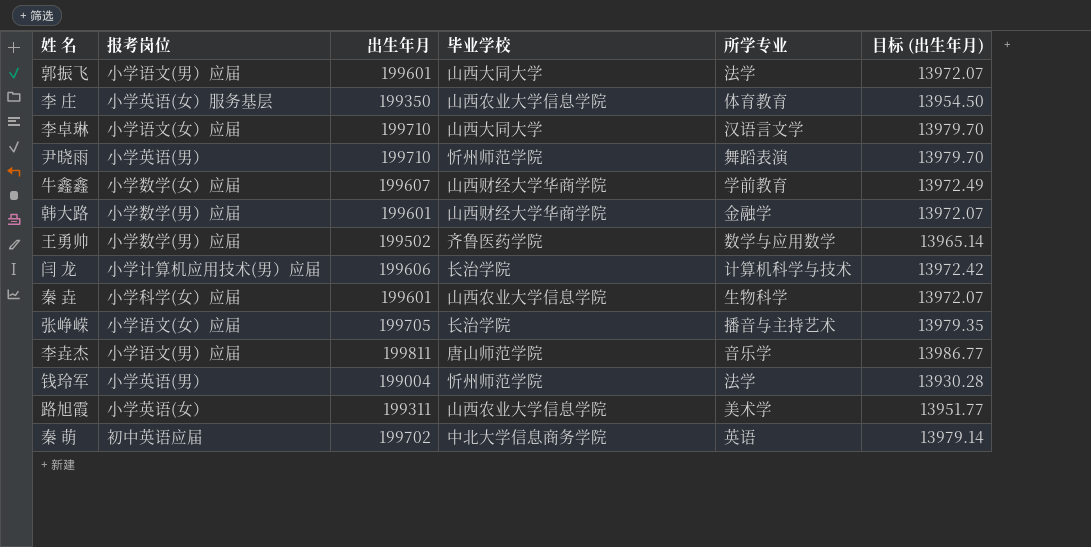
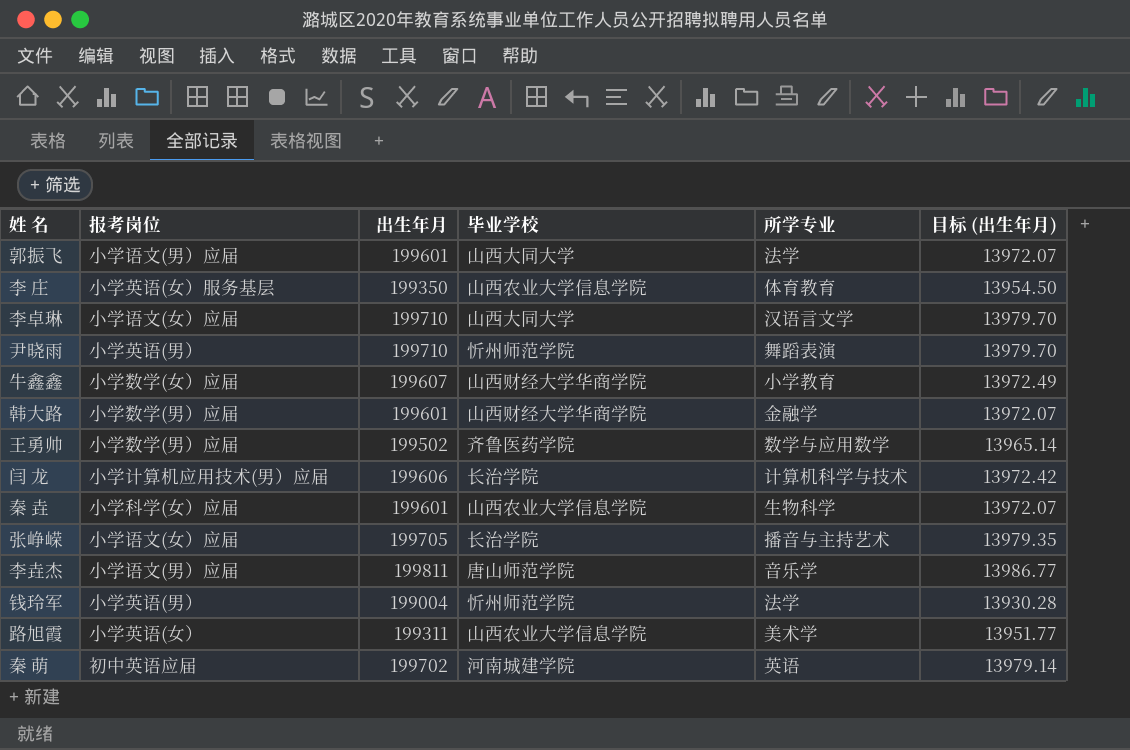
牛鑫鑫 | 所学专业: 学前教育 -> 小学教育
秦 萌 | 毕业学校: 中北大学信息商务学院 -> 河南城建学院

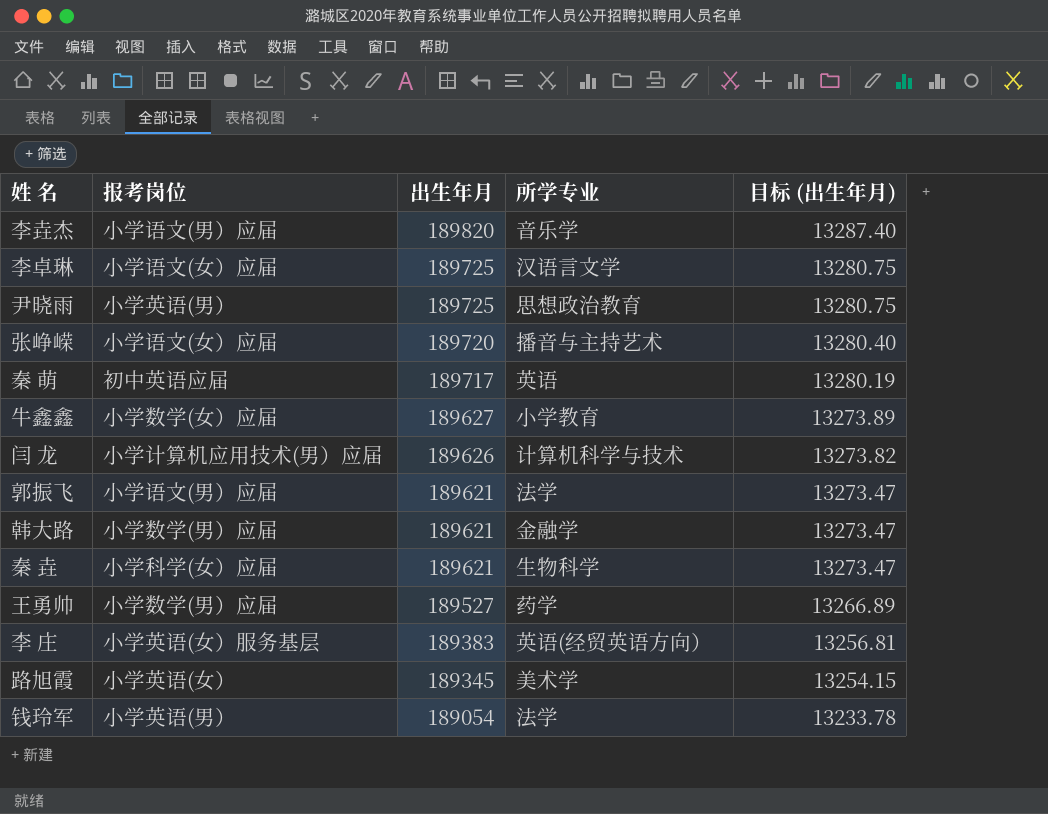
row order: none -> 出生年月 descending
column 毕业学校 | position: 4 -> none
李垚杰 | 出生年月: 199811 -> 189820
李垚杰 | 目标 (出生年月): 13986.77 -> 13287.40
李卓琳 | 出生年月: 199710 -> 189725
李卓琳 | 目标 (出生年月): 13979.70 -> 13280.75
尹晓雨 | 出生年月: 199710 -> 189725
尹晓雨 | 所学专业: 舞蹈表演 -> 思想政治教育
尹晓雨 | 目标 (出生年月): 13979.70 -> 13280.75
张峥嵘 | 出生年月: 199705 -> 189720
张峥嵘 | 目标 (出生年月): 13979.35 -> 13280.40
秦 萌 | 出生年月: 199702 -> 189717
秦 萌 | 目标 (出生年月): 13979.14 -> 13280.19
牛鑫鑫 | 出生年月: 199607 -> 189627
牛鑫鑫 | 目标 (出生年月): 13972.49 -> 13273.89
闫 龙 | 出生年月: 199606 -> 189626
闫 龙 | 目标 (出生年月): 13972.42 -> 13273.82
郭振飞 | 出生年月: 199601 -> 189621
郭振飞 | 目标 (出生年月): 13972.07 -> 13273.47
韩大路 | 出生年月: 199601 -> 189621
韩大路 | 目标 (出生年月): 13972.07 -> 13273.47
秦 垚 | 出生年月: 199601 -> 189621
秦 垚 | 目标 (出生年月): 13972.07 -> 13273.47
王勇帅 | 出生年月: 199502 -> 189527
王勇帅 | 所学专业: 数学与应用数学 -> 药学
王勇帅 | 目标 (出生年月): 13965.14 -> 13266.89
李 庄 | 出生年月: 199350 -> 189383
李 庄 | 所学专业: 体育教育 -> 英语(经贸英语方向）
李 庄 | 目标 (出生年月): 13954.50 -> 13256.81
路旭霞 | 出生年月: 199311 -> 189345
路旭霞 | 目标 (出生年月): 13951.77 -> 13254.15
钱玲军 | 出生年月: 199004 -> 189054
钱玲军 | 目标 (出生年月): 13930.28 -> 13233.78

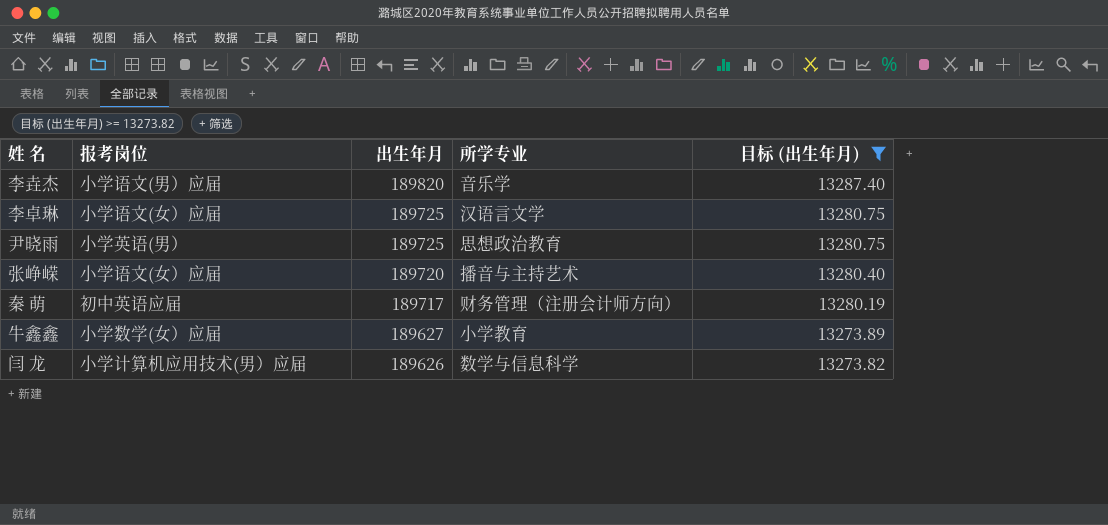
filter: none -> 目标 (出生年月) >= 13273.82
秦 萌 | 所学专业: 英语 -> 财务管理（注册会计师方向）
闫 龙 | 所学专业: 计算机科学与技术 -> 数学与信息科学

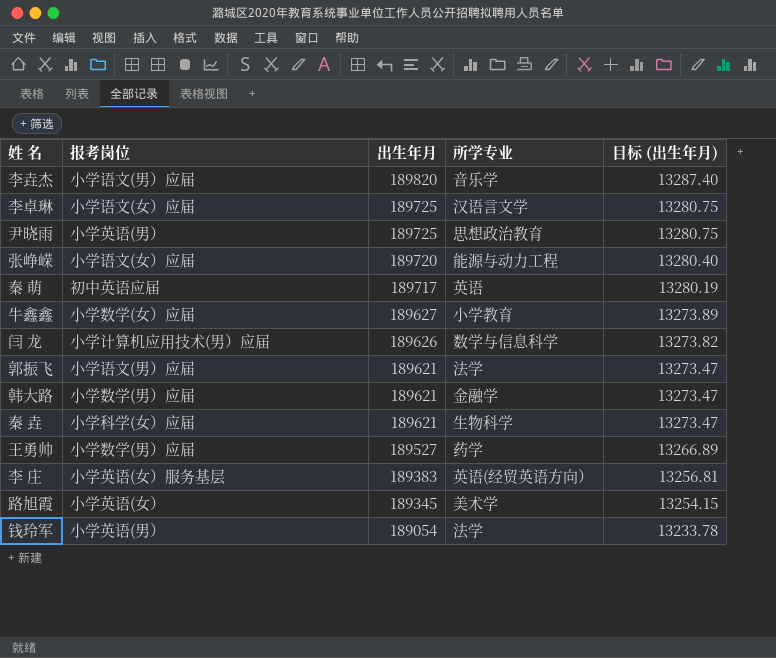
filter: 目标 (出生年月) >= 13273.82 -> none
张峥嵘 | 所学专业: 播音与主持艺术 -> 能源与动力工程
秦 萌 | 所学专业: 财务管理（注册会计师方向） -> 英语

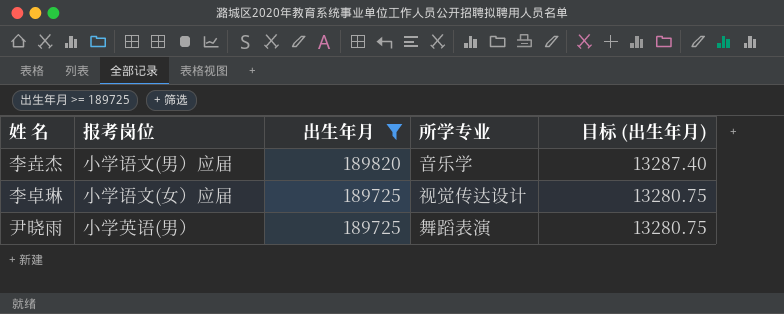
filter: none -> 出生年月 >= 189725
李卓琳 | 所学专业: 汉语言文学 -> 视觉传达设计
尹晓雨 | 所学专业: 思想政治教育 -> 舞蹈表演

